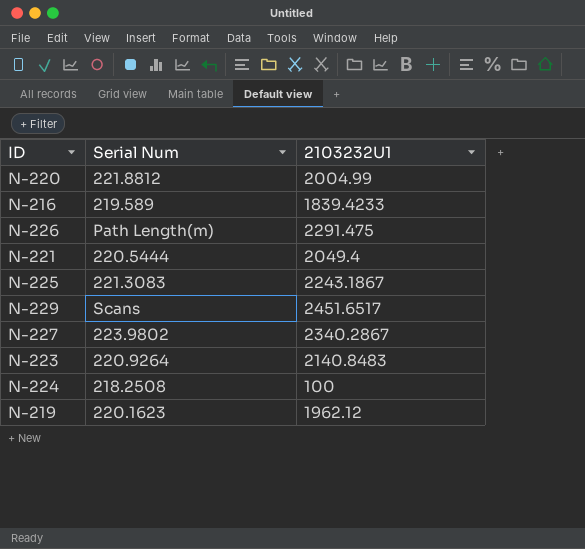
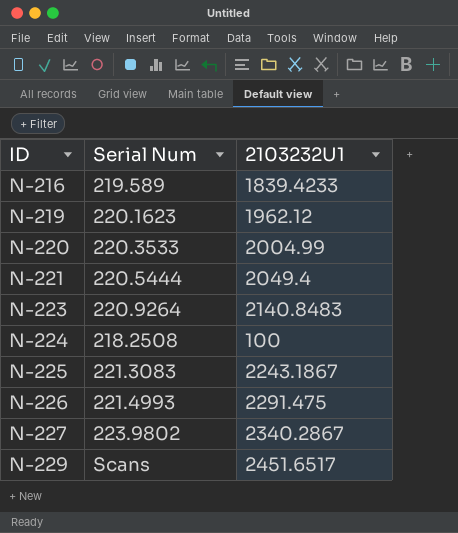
row order: none -> ID ascending
N-220 | Serial Num: 221.8812 -> 220.3533
N-226 | Serial Num: Path Length(m) -> 221.4993

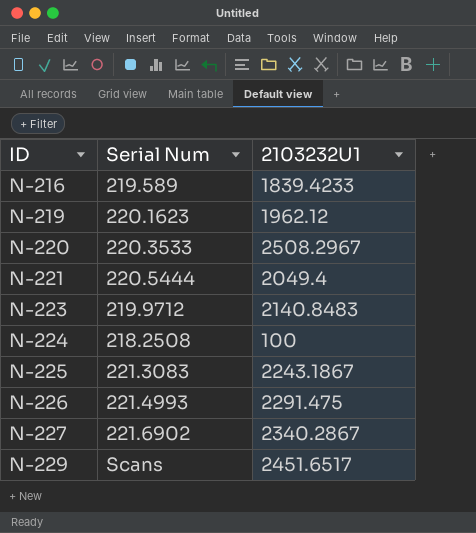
N-220 | 2103232U1: 2004.99 -> 2508.2967
N-223 | Serial Num: 220.9264 -> 219.9712
N-227 | Serial Num: 223.9802 -> 221.6902

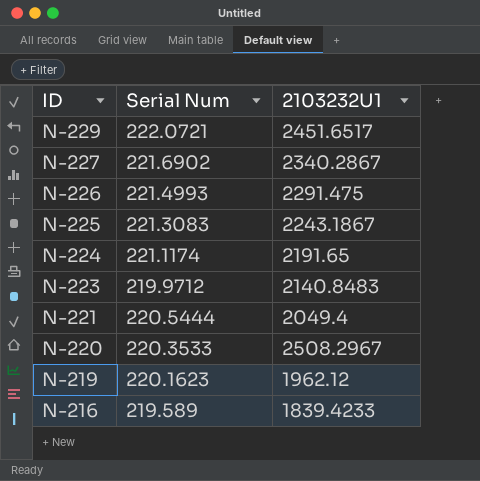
row order: ID ascending -> ID descending
N-229 | Serial Num: Scans -> 222.0721
N-224 | Serial Num: 218.2508 -> 221.1174
N-224 | 2103232U1: 100 -> 2191.65

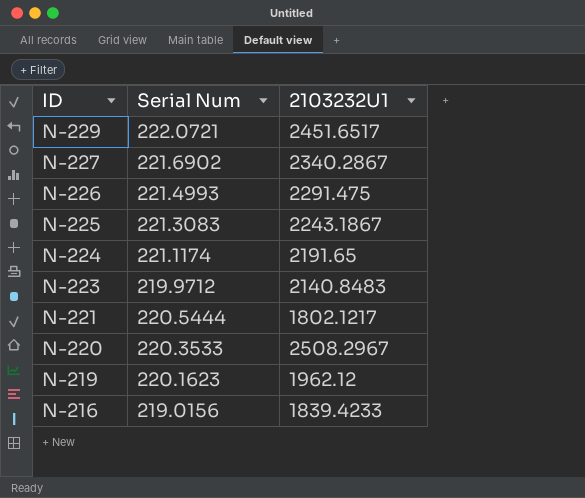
N-221 | 2103232U1: 2049.4 -> 1802.1217
N-216 | Serial Num: 219.589 -> 219.0156

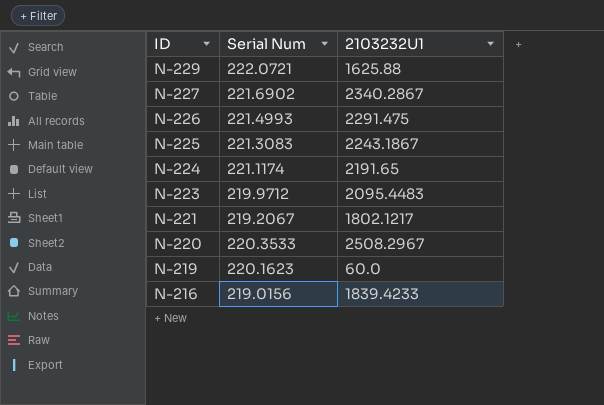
N-229 | 2103232U1: 2451.6517 -> 1625.88
N-223 | 2103232U1: 2140.8483 -> 2095.4483
N-221 | Serial Num: 220.5444 -> 219.2067
N-219 | 2103232U1: 1962.12 -> 60.0

